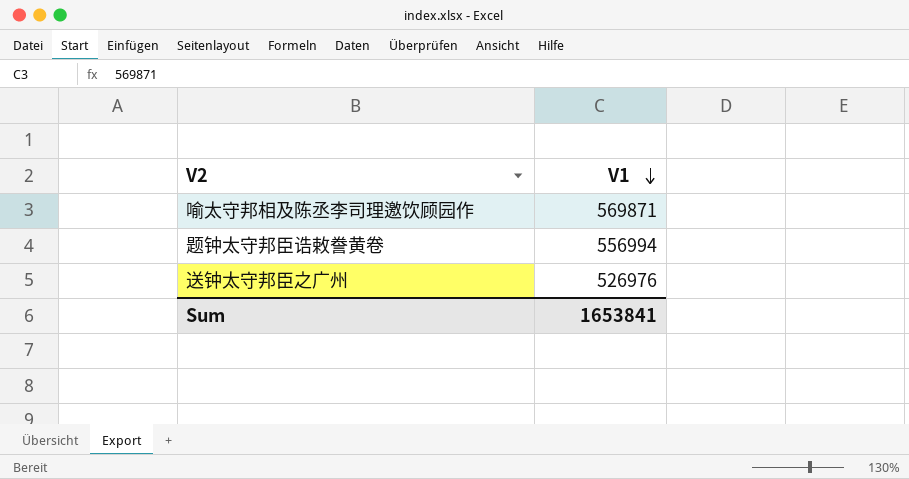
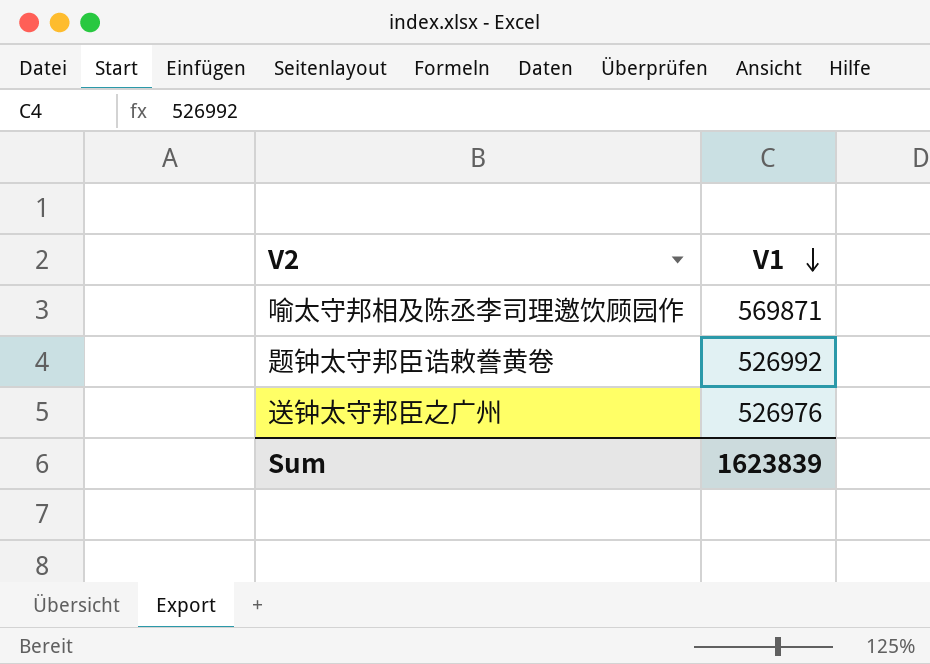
题钟太守邦臣诰敕誊黄卷 | V1: 556994 -> 526992
Sum | V1: 1653841 -> 1623839

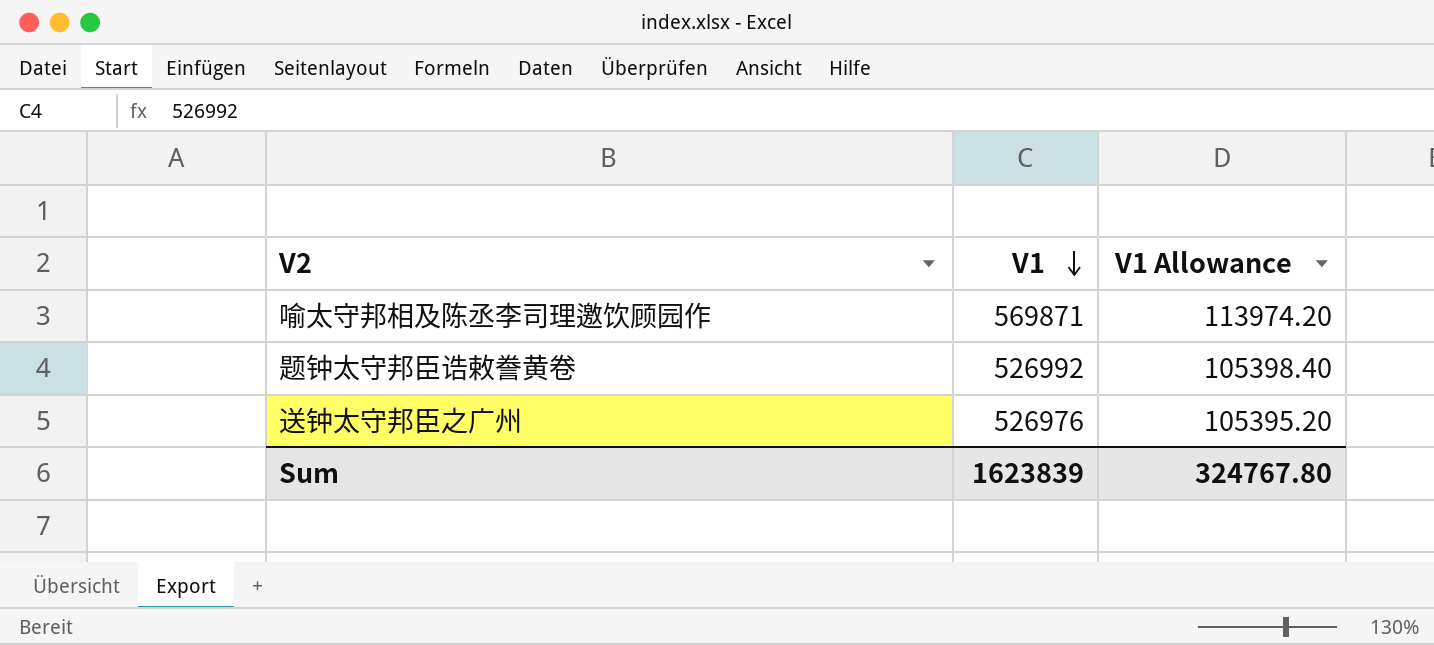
column V1 Allowance | formula: none -> [V1] * 0.2

